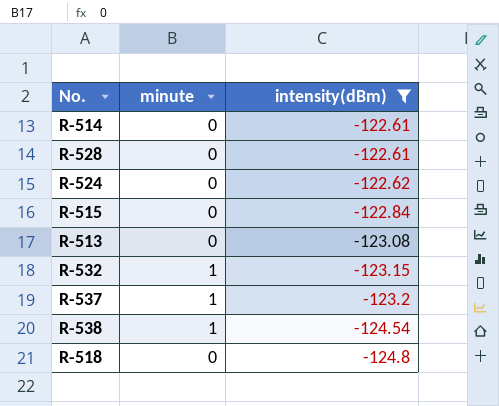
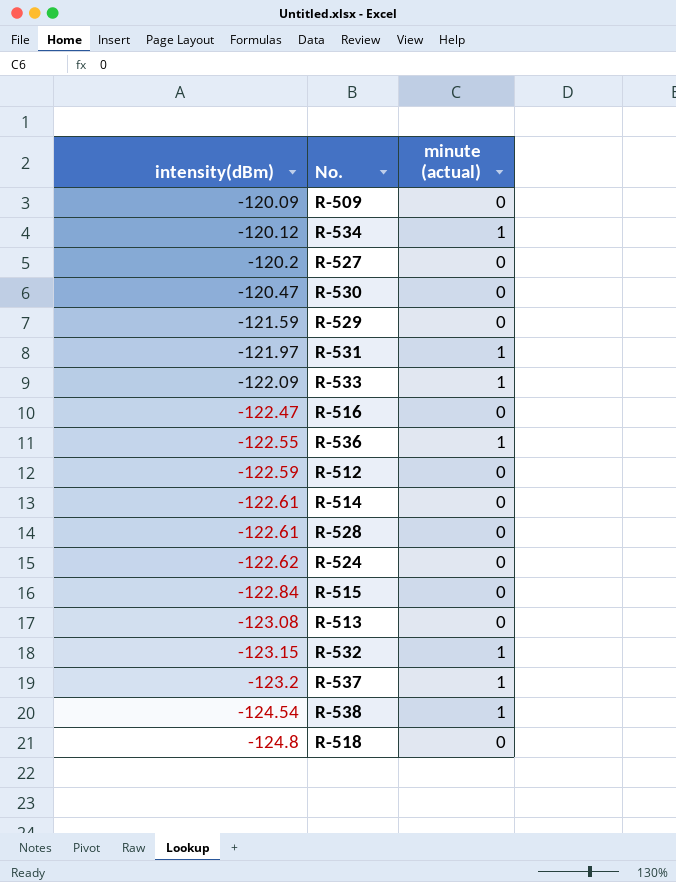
filter: intensity(dBm) <= -122.61 -> none
column intensity(dBm) | position: 3 -> 1
column name: minute -> minute (actual)

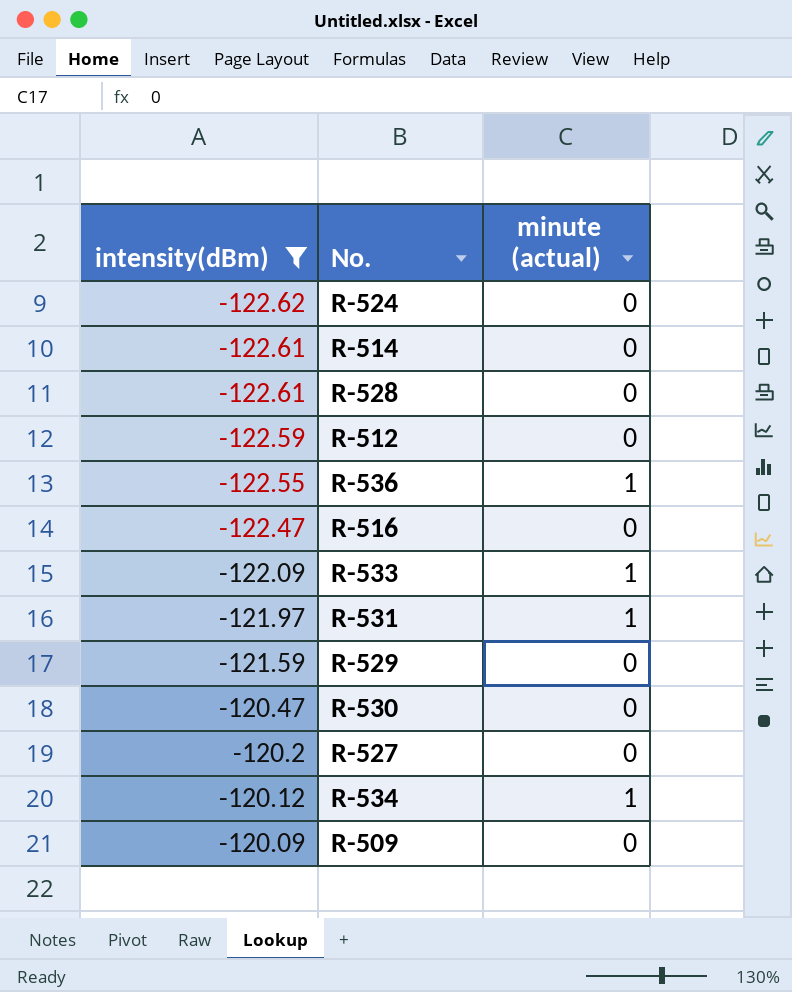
filter: none -> intensity(dBm) >= -122.62
row order: intensity(dBm) descending -> intensity(dBm) ascending

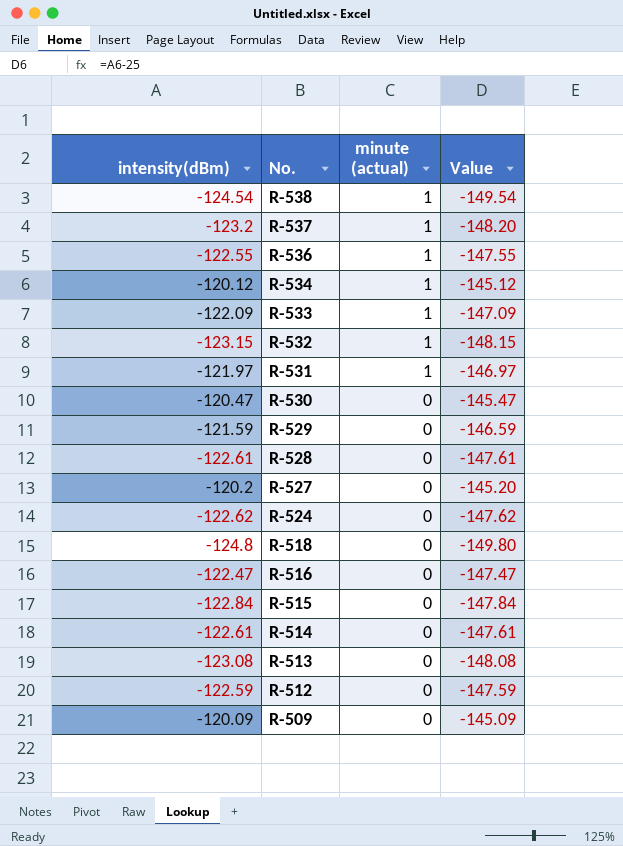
filter: intensity(dBm) >= -122.62 -> none
row order: intensity(dBm) ascending -> No. descending
column Value | formula: none -> [intensity(dBm)] - 25

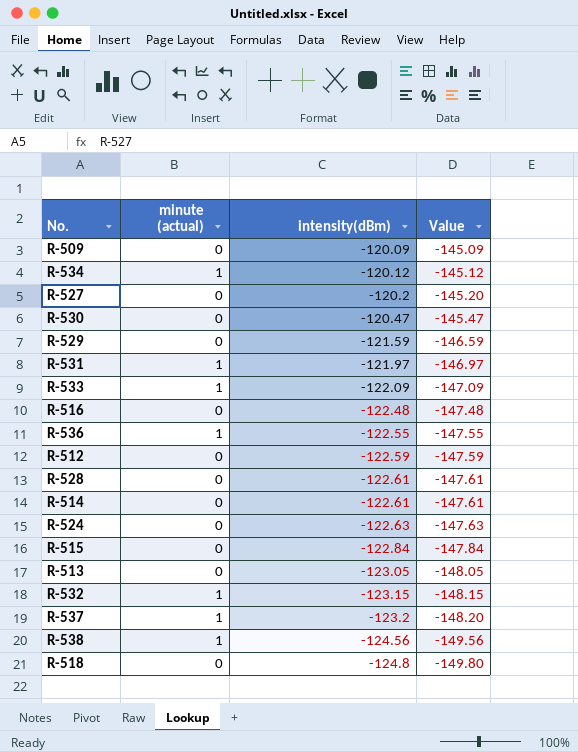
row order: No. descending -> intensity(dBm) descending
column intensity(dBm) | position: 1 -> 3
R-516 | intensity(dBm): -122.47 -> -122.48
R-516 | Value: -147.47 -> -147.48
R-524 | intensity(dBm): -122.62 -> -122.63
R-524 | Value: -147.62 -> -147.63
R-513 | intensity(dBm): -123.08 -> -123.05
R-513 | Value: -148.08 -> -148.05
R-538 | intensity(dBm): -124.54 -> -124.56
R-538 | Value: -149.54 -> -149.56

